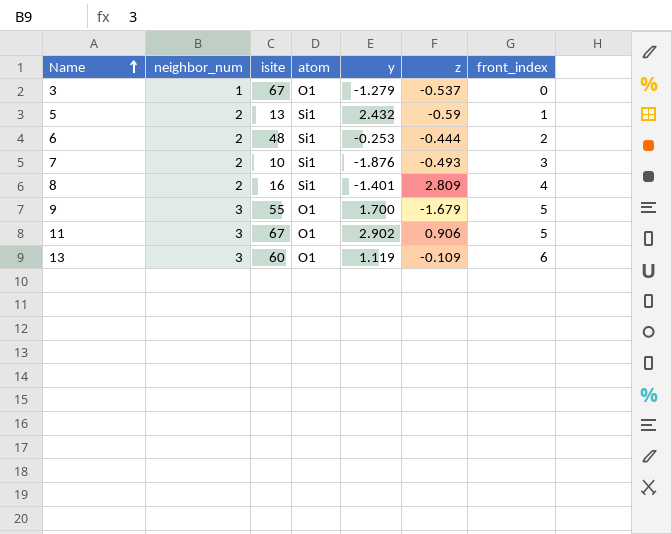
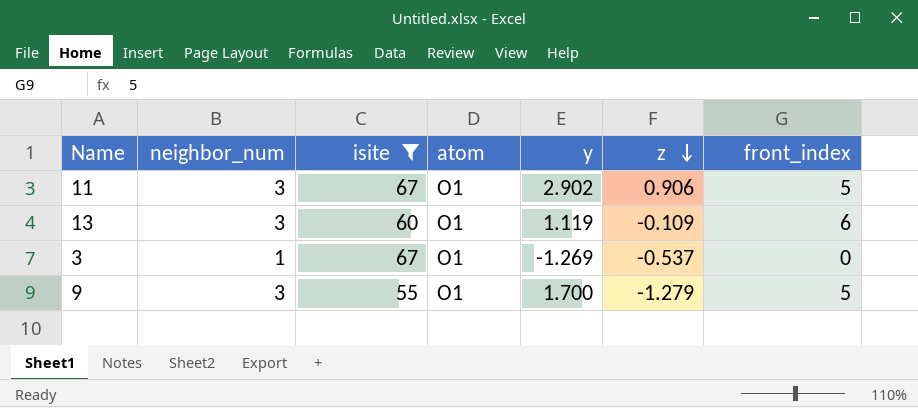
filter: none -> isite >= 55
row order: Name ascending -> z descending
3 | y: -1.279 -> -1.269
9 | z: -1.679 -> -1.279

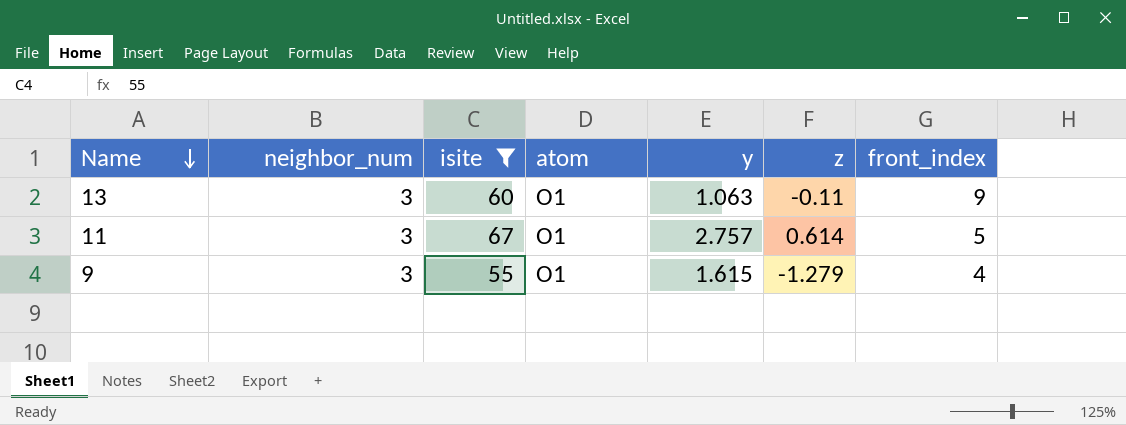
row order: z descending -> Name descending
row 3: 1 | 67 | O1 | -1.269 | -0.537 | 0 -> none
13 | y: 1.119 -> 1.063
13 | z: -0.109 -> -0.11
13 | front_index: 6 -> 9
11 | y: 2.902 -> 2.757
11 | z: 0.906 -> 0.614
9 | y: 1.700 -> 1.615
9 | front_index: 5 -> 4

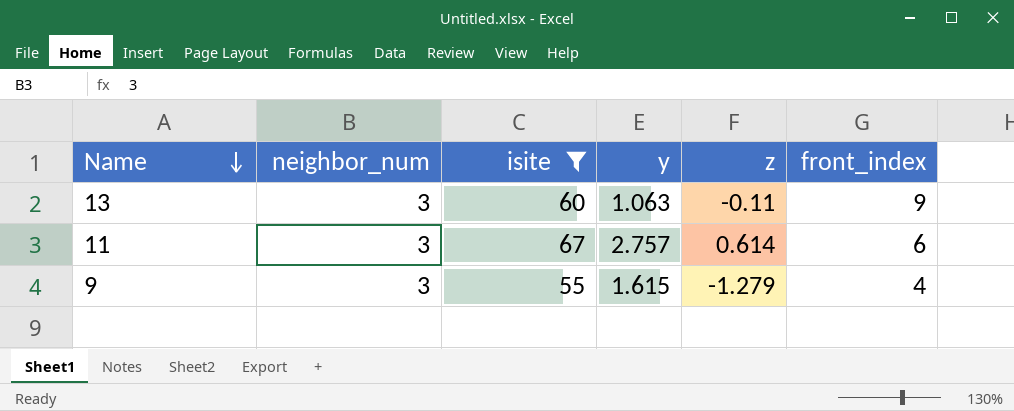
column atom | position: 4 -> none
11 | front_index: 5 -> 6

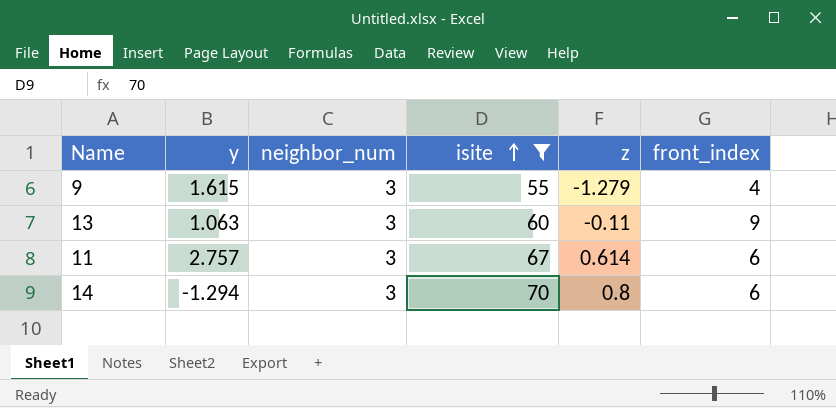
row order: Name descending -> isite ascending
column y | position: 4 -> 2
row 14: none -> -1.294 | 3 | 70 | 0.8 | 6

